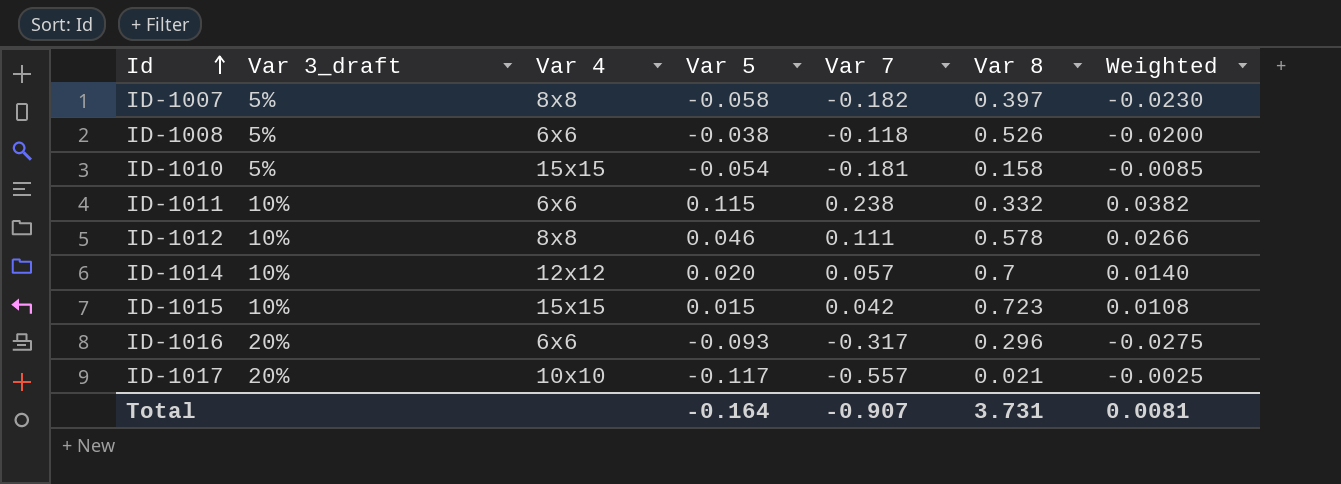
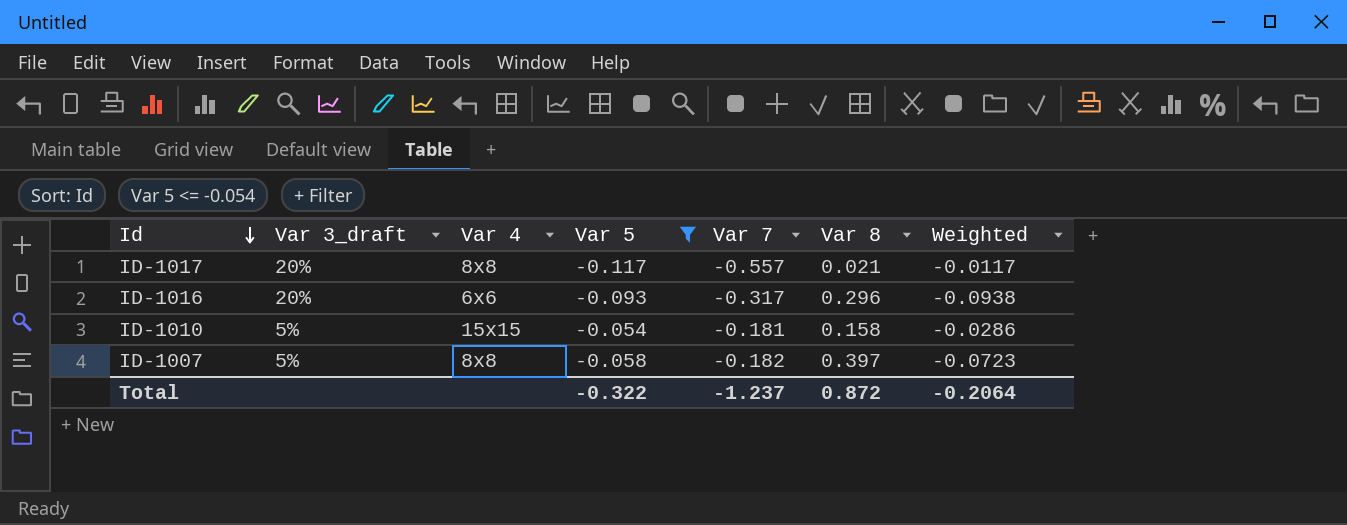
filter: none -> Var 5 <= -0.054
row order: Id ascending -> Id descending
column Weighted | formula: [Var 5] * [Var 8] -> [Var 7] * [Var 8]
ID-1017 | Var 4: 10x10 -> 8x8
Total | Var 5: -0.164 -> -0.322
Total | Var 7: -0.907 -> -1.237
Total | Var 8: 3.731 -> 0.872
Total | Weighted: 0.0081 -> -0.2064

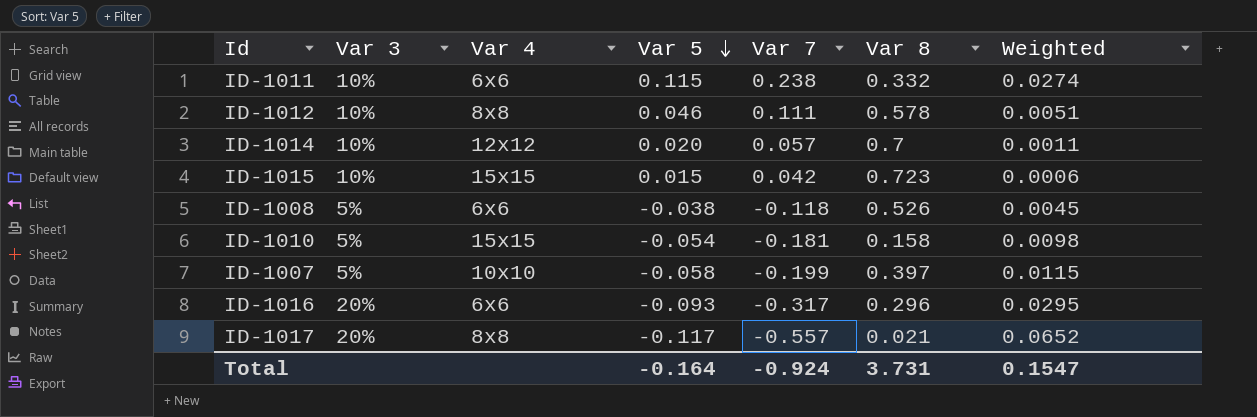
filter: Var 5 <= -0.054 -> none
row order: Id descending -> Var 5 descending
column name: Var 3_draft -> Var 3
column Weighted | formula: [Var 7] * [Var 8] -> [Var 5] * [Var 7]
ID-1007 | Var 4: 8x8 -> 10x10
ID-1007 | Var 7: -0.182 -> -0.199
Total | Var 5: -0.322 -> -0.164
Total | Var 7: -1.237 -> -0.924
Total | Var 8: 0.872 -> 3.731
Total | Weighted: -0.2064 -> 0.1547

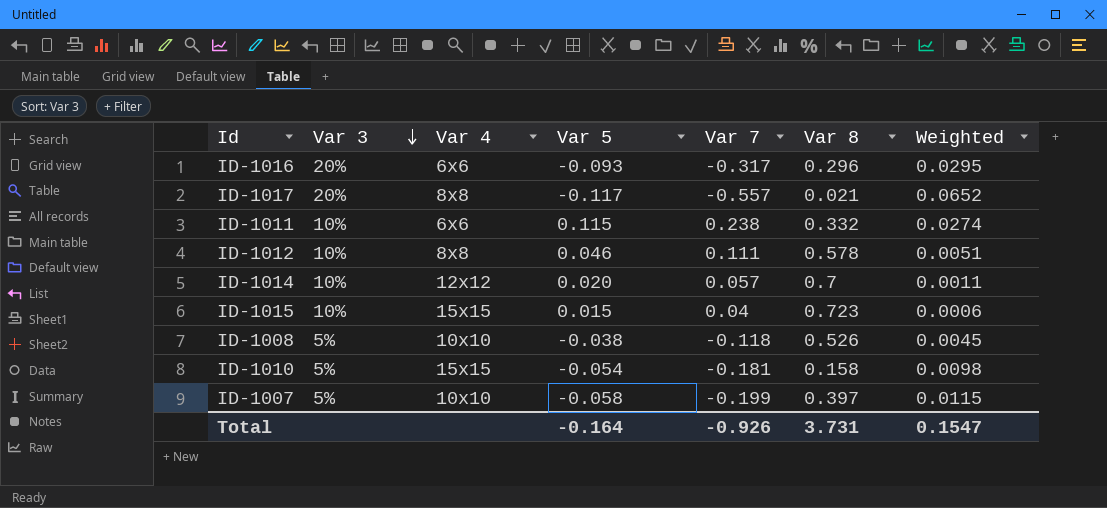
row order: Var 5 descending -> Var 3 descending
ID-1015 | Var 7: 0.042 -> 0.04
ID-1008 | Var 4: 6x6 -> 10x10
Total | Var 7: -0.924 -> -0.926

